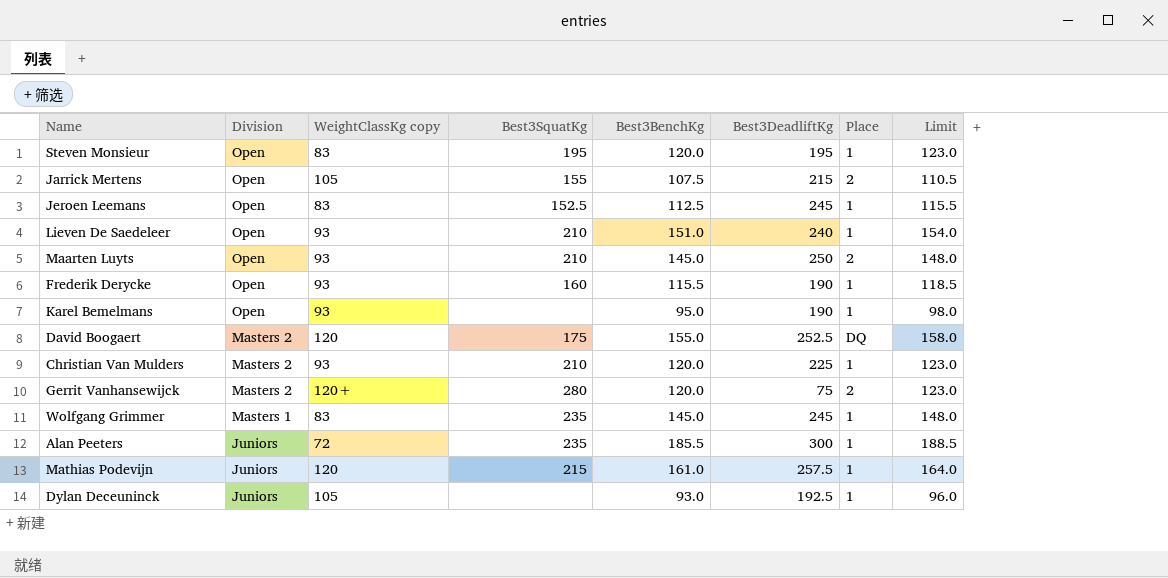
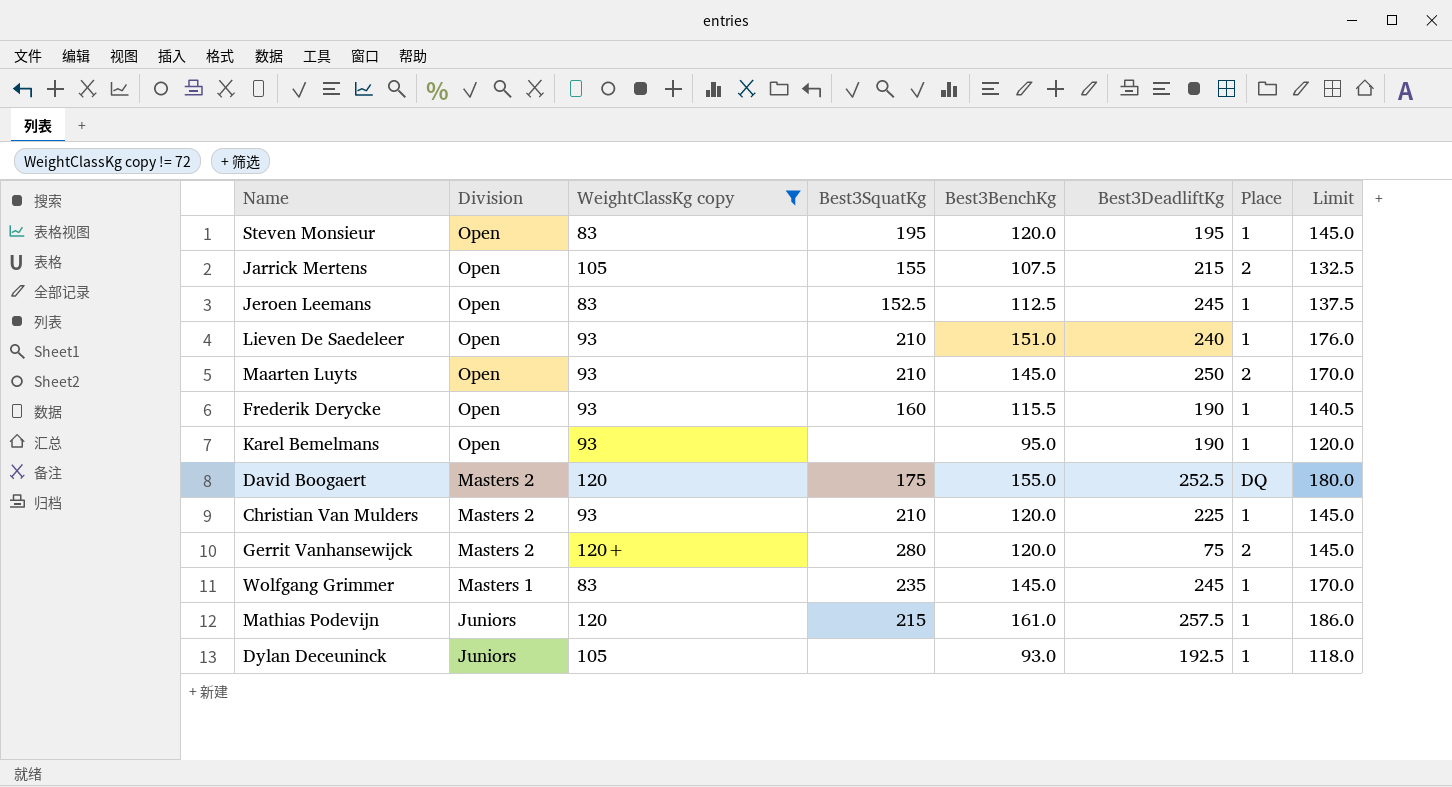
filter: none -> WeightClassKg copy != 72
column Limit | formula: [Best3BenchKg] + 3 -> [Best3BenchKg] + 25

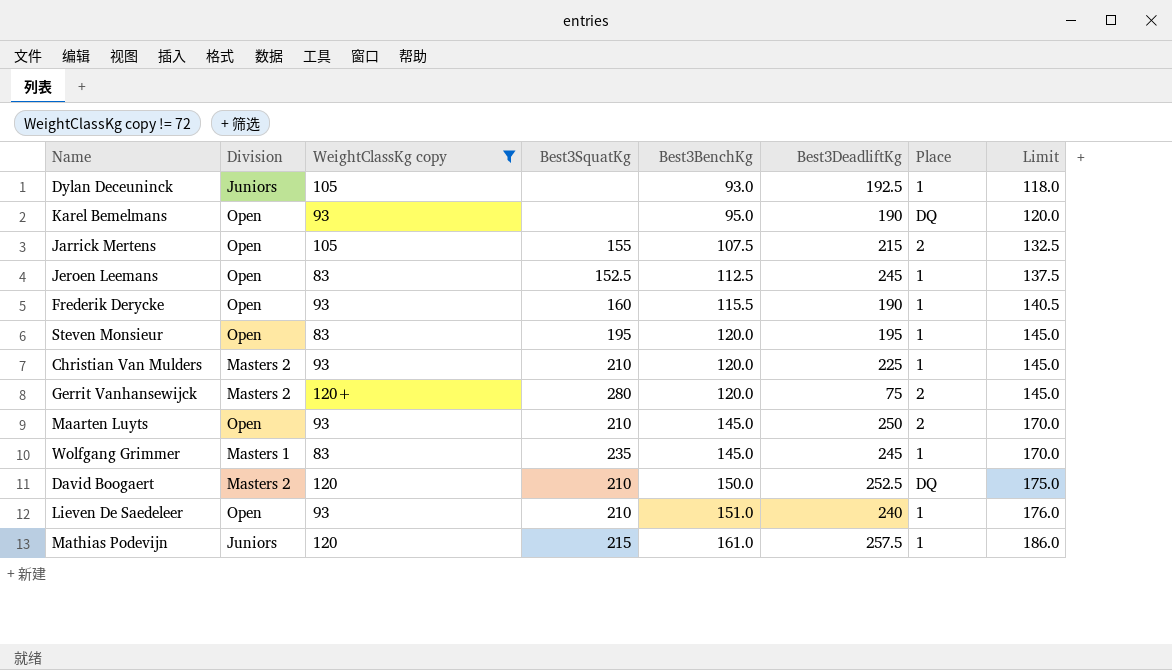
row order: Division descending -> Best3BenchKg ascending
Karel Bemelmans | Place: 1 -> DQ
David Boogaert | Best3SquatKg: 175 -> 210
David Boogaert | Best3BenchKg: 155.0 -> 150.0
David Boogaert | Limit: 180.0 -> 175.0

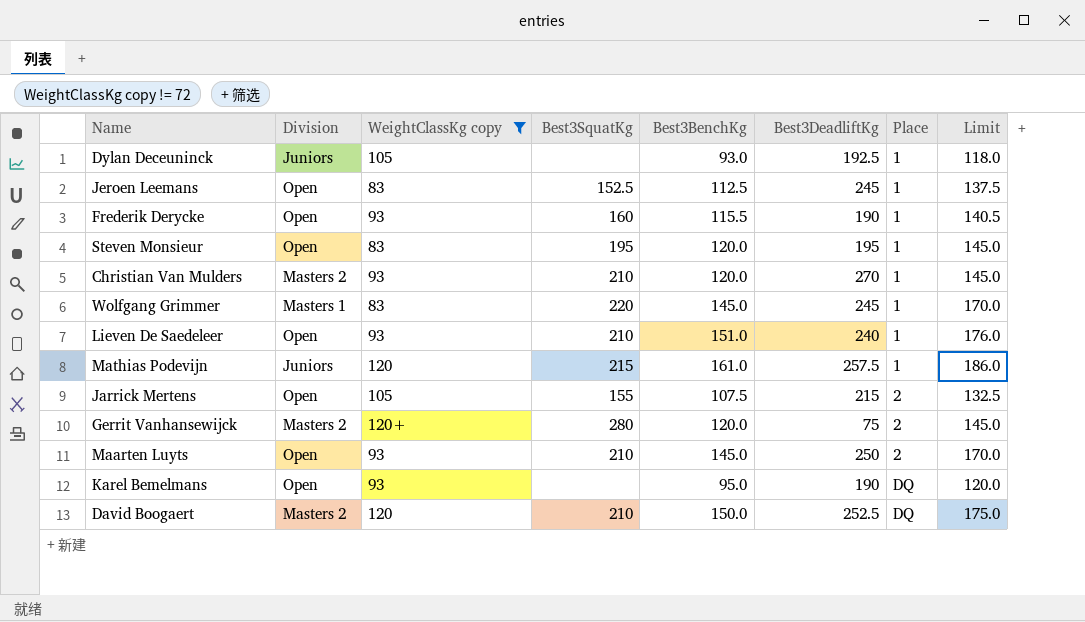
row order: Best3BenchKg ascending -> Place ascending
Christian Van Mulders | Best3DeadliftKg: 225 -> 270
Wolfgang Grimmer | Best3SquatKg: 235 -> 220

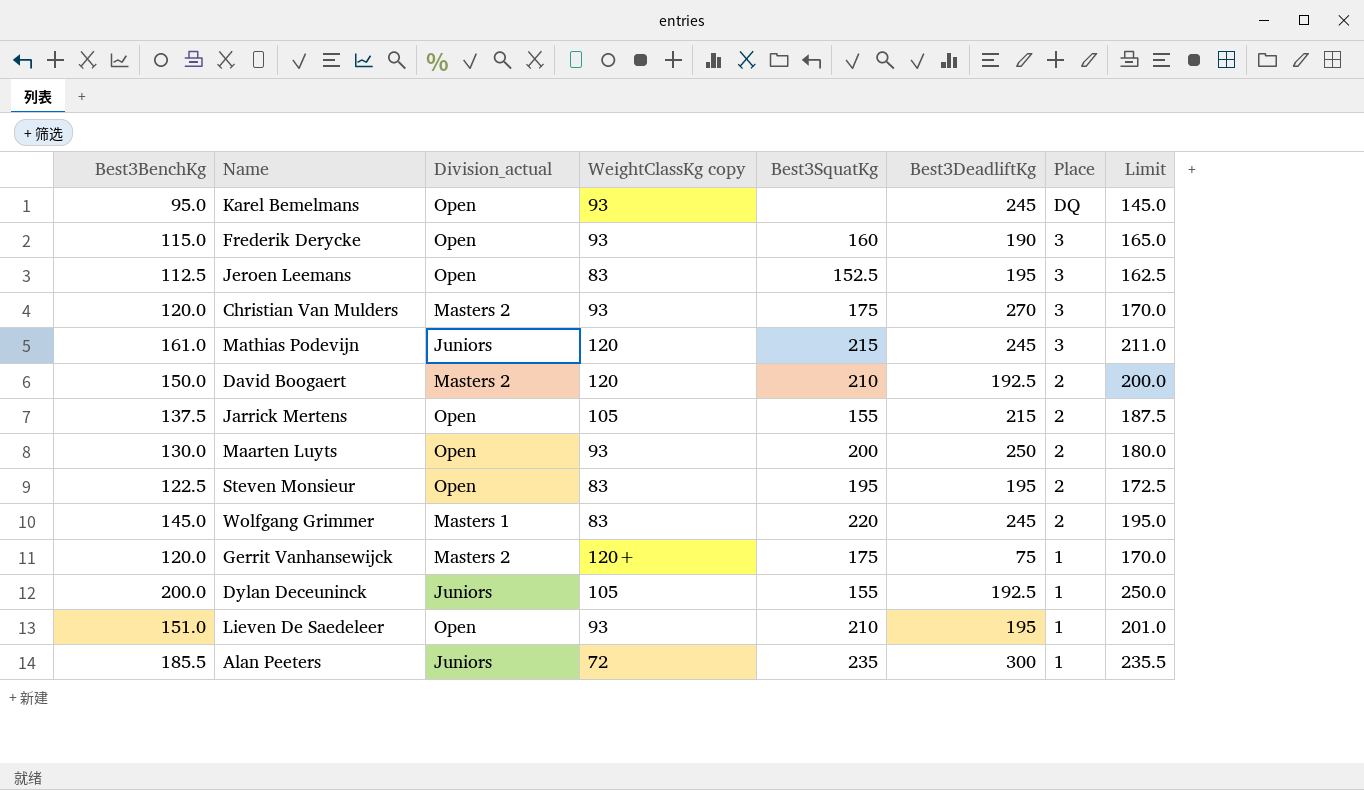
filter: WeightClassKg copy != 72 -> none
row order: Place ascending -> Place descending
column Best3BenchKg | position: 5 -> 1
column name: Division -> Division_actual
column Limit | formula: [Best3BenchKg] + 25 -> [Best3BenchKg] + 50
Karel Bemelmans | Best3DeadliftKg: 190 -> 245
Frederik Derycke | Best3BenchKg: 115.5 -> 115.0
Frederik Derycke | Place: 1 -> 3
Jeroen Leemans | Best3DeadliftKg: 245 -> 195
Jeroen Leemans | Place: 1 -> 3
Christian Van Mulders | Best3SquatKg: 210 -> 175
Christian Van Mulders | Place: 1 -> 3
Mathias Podevijn | Best3DeadliftKg: 257.5 -> 245
Mathias Podevijn | Place: 1 -> 3
David Boogaert | Best3DeadliftKg: 252.5 -> 192.5
David Boogaert | Place: DQ -> 2
Jarrick Mertens | Best3BenchKg: 107.5 -> 137.5
Maarten Luyts | Best3BenchKg: 145.0 -> 130.0
Maarten Luyts | Best3SquatKg: 210 -> 200
Steven Monsieur | Best3BenchKg: 120.0 -> 122.5
Steven Monsieur | Place: 1 -> 2
Wolfgang Grimmer | Place: 1 -> 2
Gerrit Vanhansewijck | Best3SquatKg: 280 -> 175
Gerrit Vanhansewijck | Place: 2 -> 1
Dylan Deceuninck | Best3BenchKg: 93.0 -> 200.0
Dylan Deceuninck | Best3SquatKg: none -> 155
Lieven De Saedeleer | Best3DeadliftKg: 240 -> 195

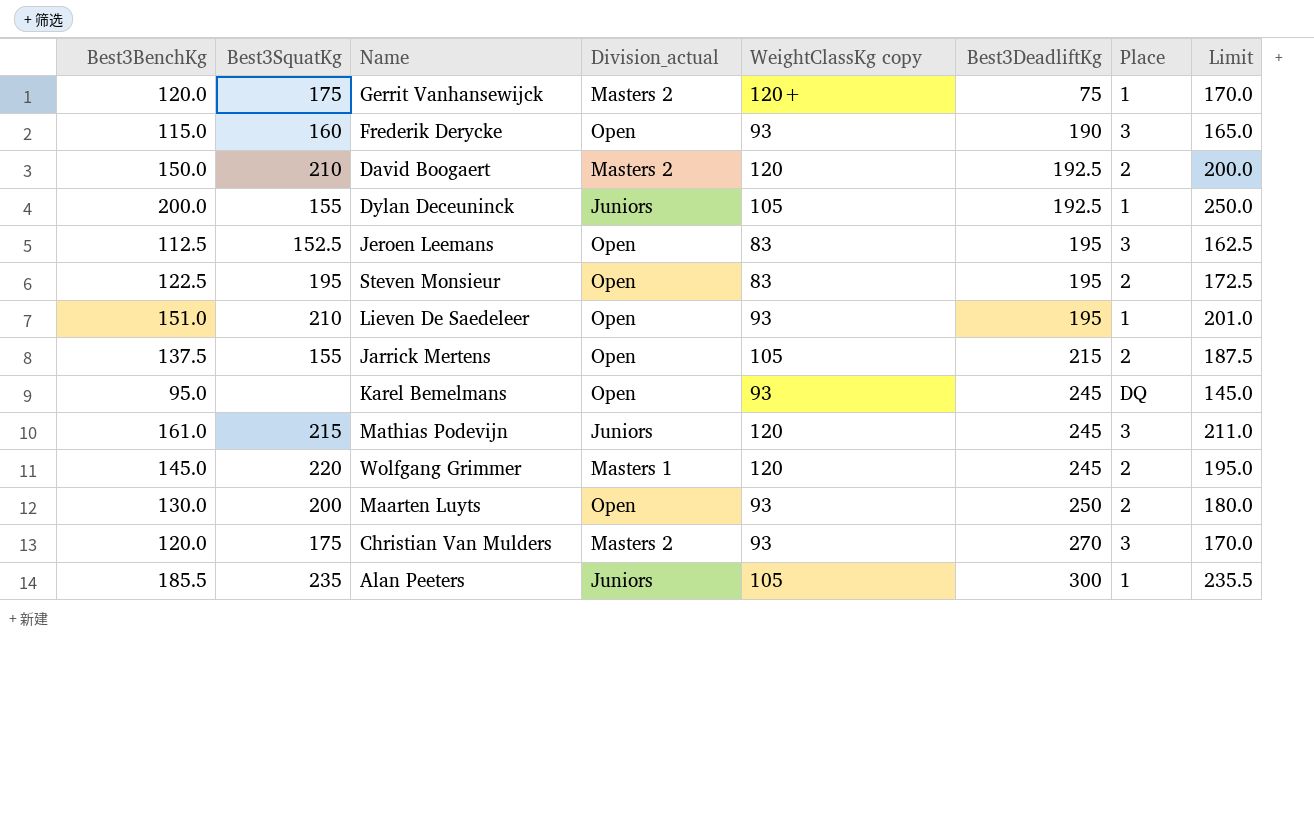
row order: Place descending -> Best3DeadliftKg ascending
column Best3SquatKg | position: 5 -> 2
Wolfgang Grimmer | WeightClassKg copy: 83 -> 120
Alan Peeters | WeightClassKg copy: 72 -> 105

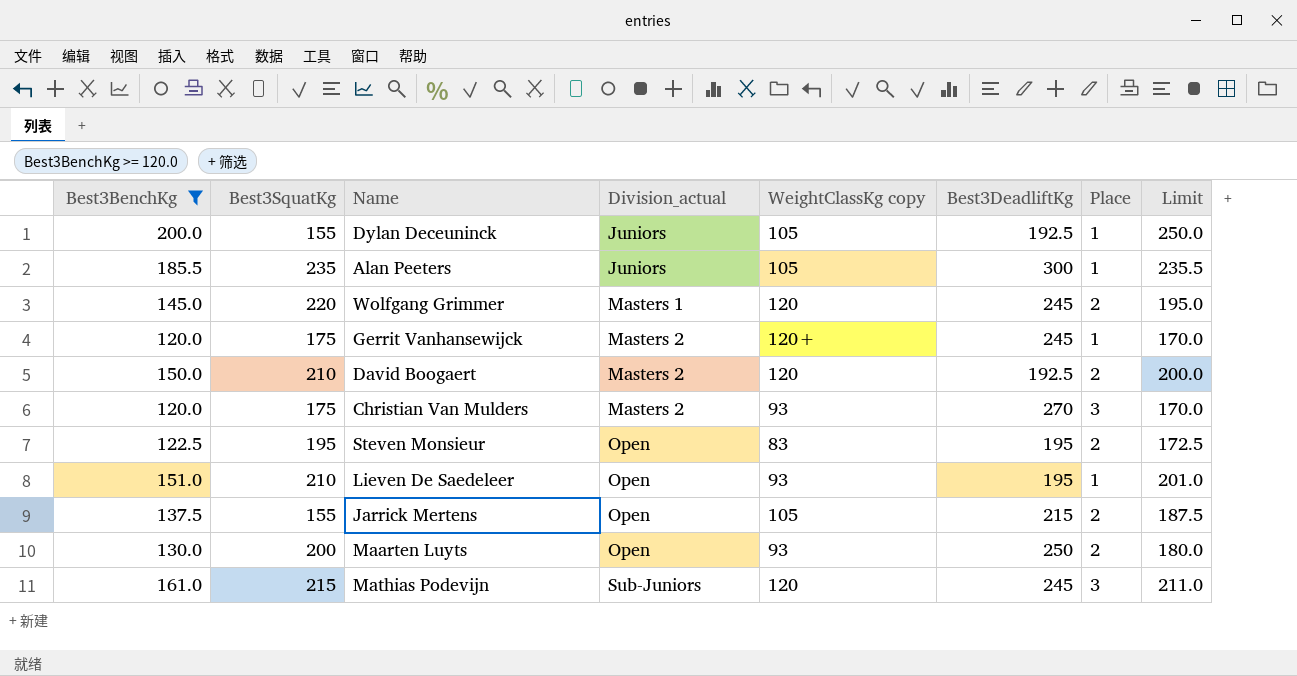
filter: none -> Best3BenchKg >= 120.0
row order: Best3DeadliftKg ascending -> Division_actual ascending
Gerrit Vanhansewijck | Best3DeadliftKg: 75 -> 245
Mathias Podevijn | Division_actual: Juniors -> Sub-Juniors

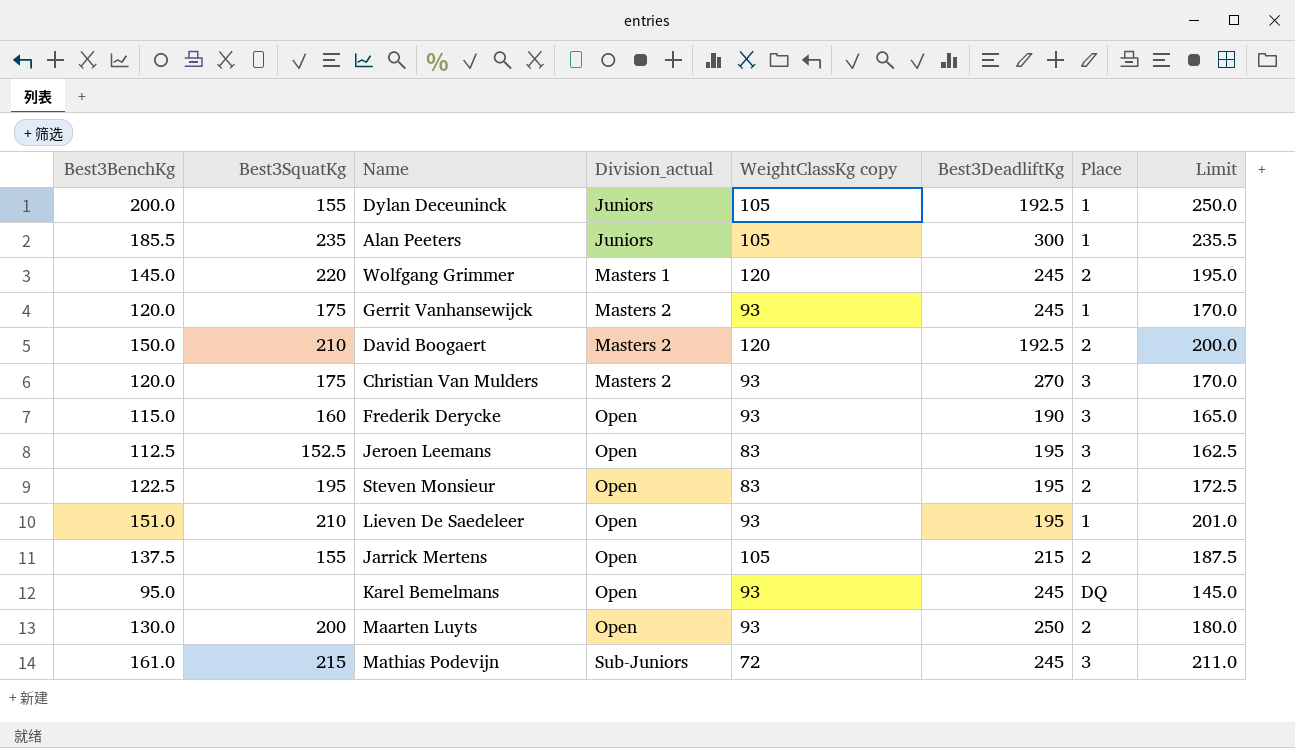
filter: Best3BenchKg >= 120.0 -> none
Gerrit Vanhansewijck | WeightClassKg copy: 120+ -> 93
Mathias Podevijn | WeightClassKg copy: 120 -> 72

